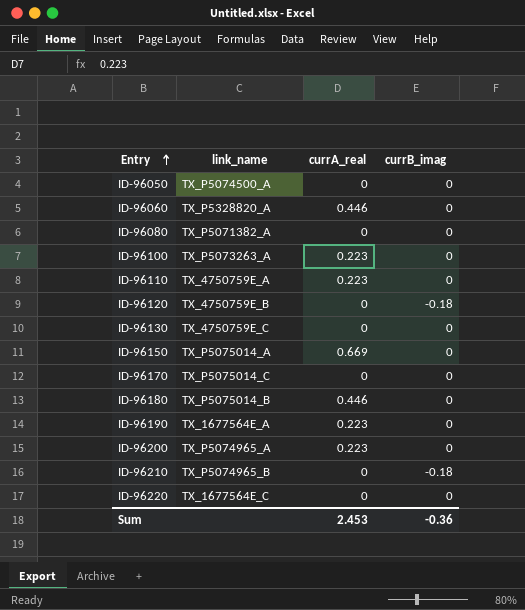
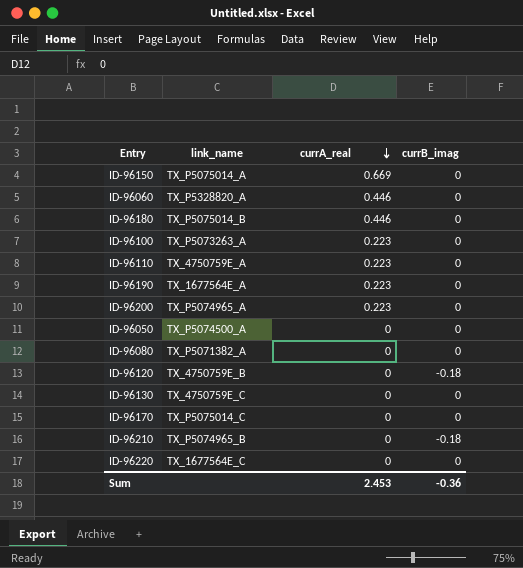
row order: Entry ascending -> currA_real descending

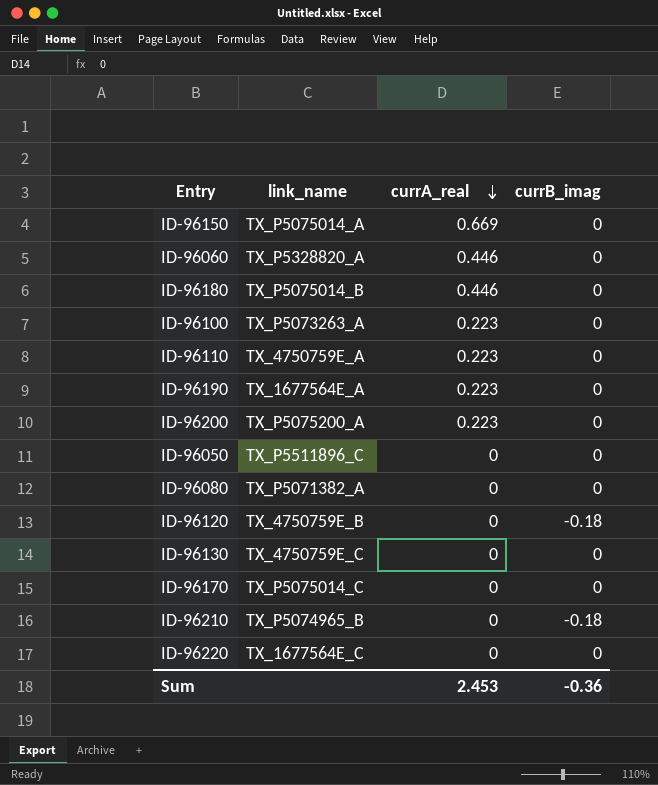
ID-96200 | link_name: TX_P5074965_A -> TX_P5075200_A
ID-96050 | link_name: TX_P5074500_A -> TX_P5511896_C

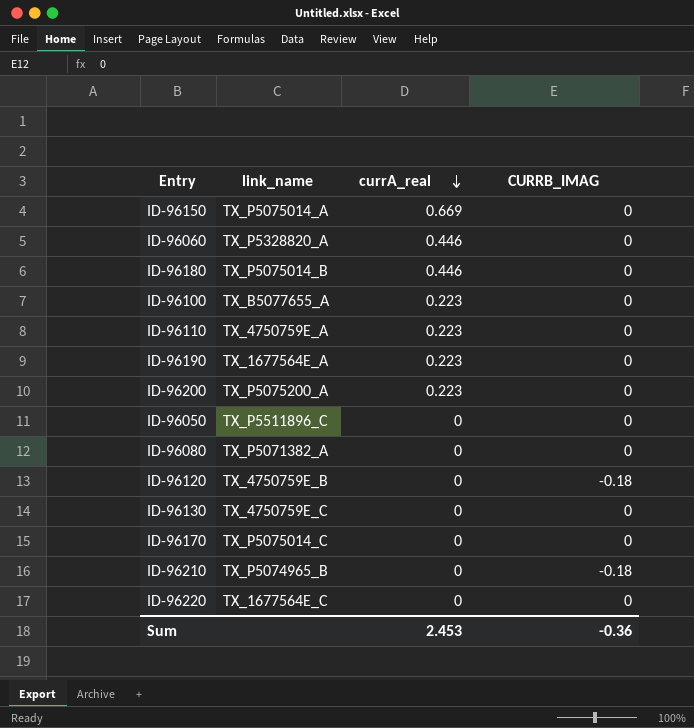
column name: currB_imag -> CURRB_IMAG
ID-96100 | link_name: TX_P5073263_A -> TX_B5077655_A

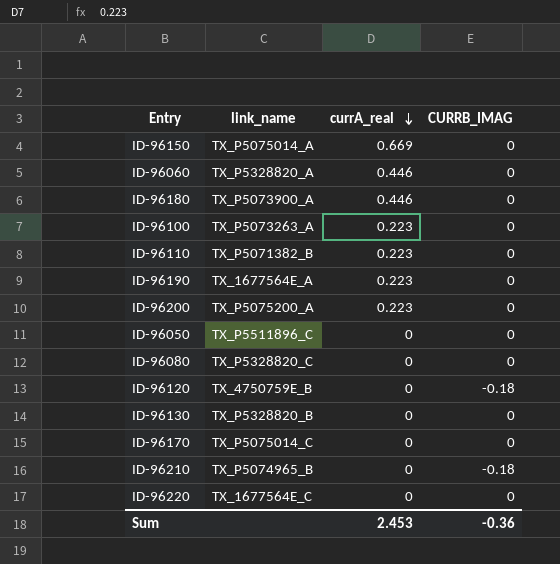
ID-96180 | link_name: TX_P5075014_B -> TX_P5073900_A
ID-96100 | link_name: TX_B5077655_A -> TX_P5073263_A
ID-96110 | link_name: TX_4750759E_A -> TX_P5071382_B
ID-96080 | link_name: TX_P5071382_A -> TX_P5328820_C
ID-96130 | link_name: TX_4750759E_C -> TX_P5328820_B

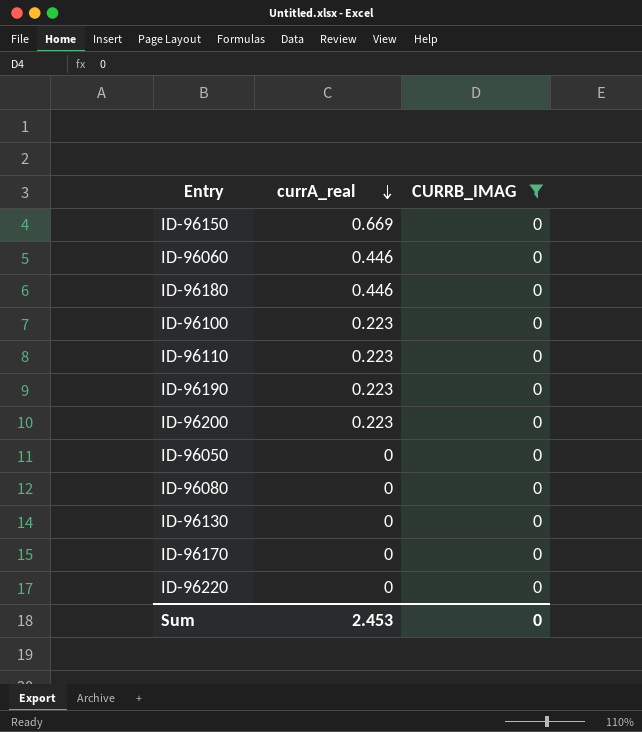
filter: none -> CURRB_IMAG = 0
column link_name | position: 2 -> none
Sum | CURRB_IMAG: -0.36 -> 0

